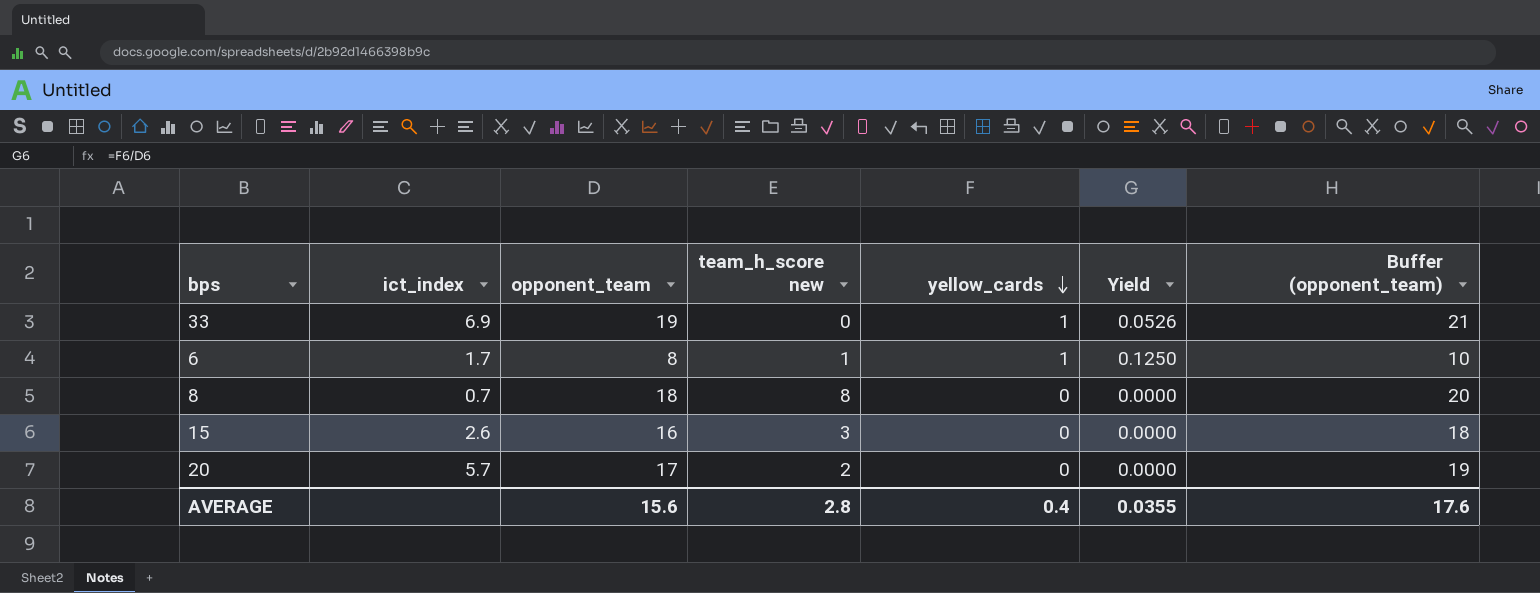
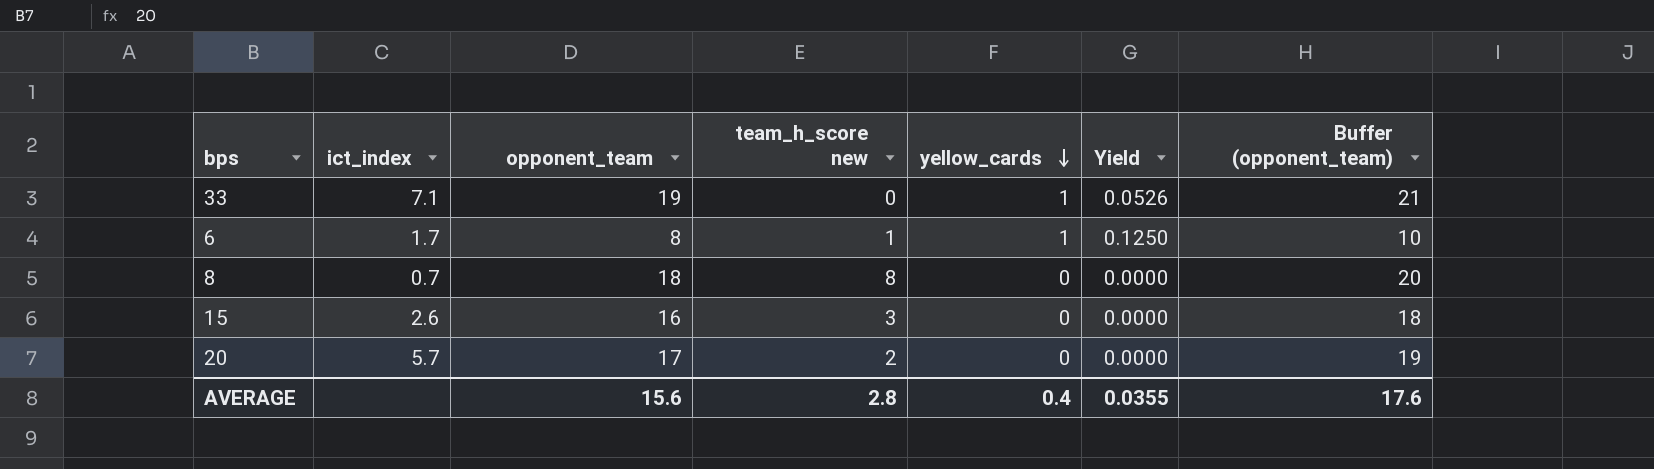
33 | ict_index: 6.9 -> 7.1

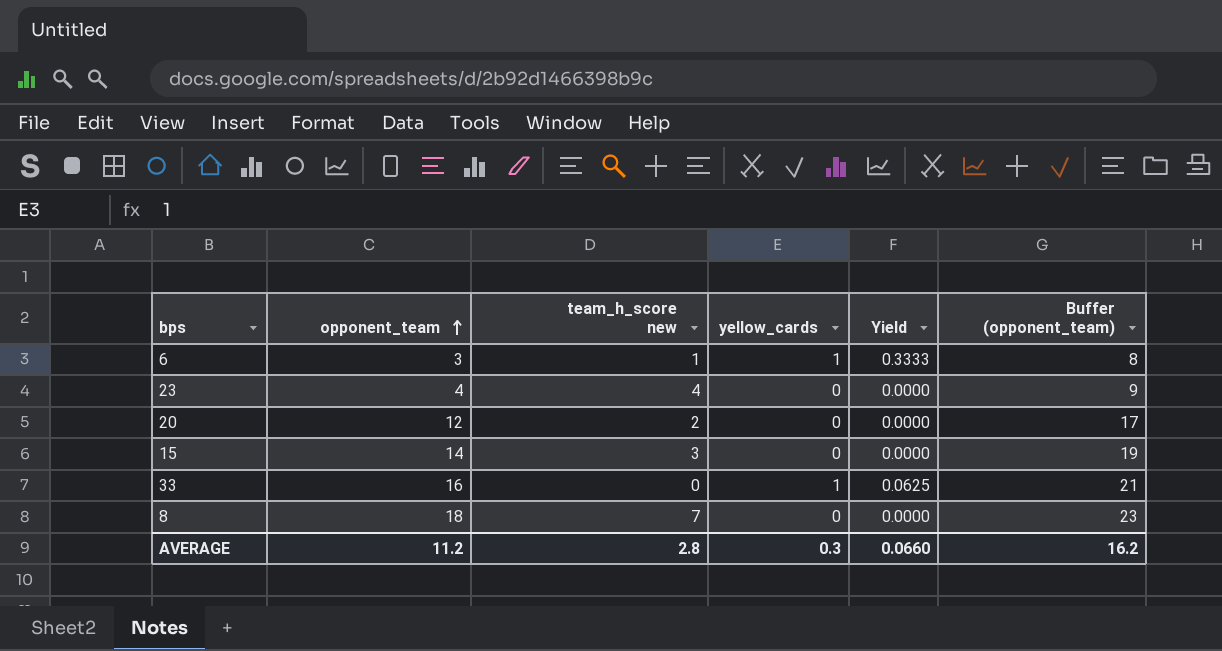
row order: yellow_cards descending -> opponent_team ascending
column ict_index | position: 2 -> none
column Buffer (opponent_team) | formula: [opponent_team] + 2 -> [opponent_team] + 5
6 | opponent_team: 8 -> 3
6 | Yield: 0.1250 -> 0.3333
row 23: none -> 4 | 4 | 0 | 0.0000 | 9
20 | opponent_team: 17 -> 12
15 | opponent_team: 16 -> 14
33 | opponent_team: 19 -> 16
33 | Yield: 0.0526 -> 0.0625
8 | team_h_score new: 8 -> 7
AVERAGE | opponent_team: 15.6 -> 11.2
AVERAGE | yellow_cards: 0.4 -> 0.3
AVERAGE | Yield: 0.0355 -> 0.0660
AVERAGE | Buffer (opponent_team): 17.6 -> 16.2

